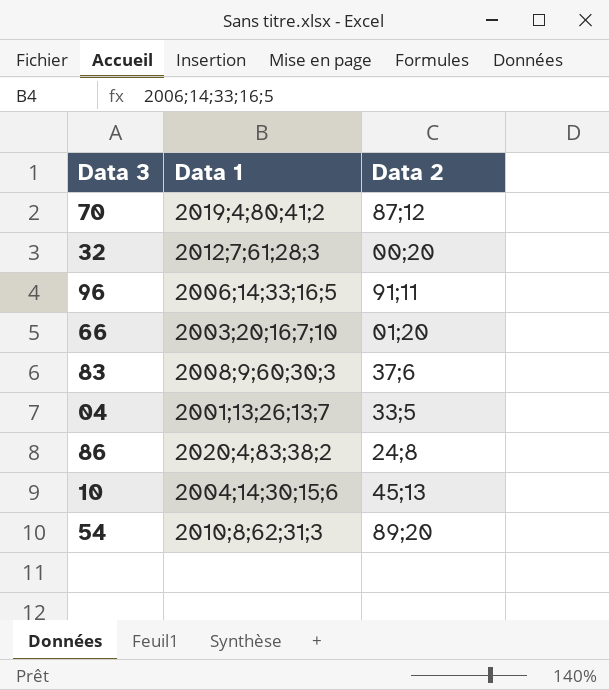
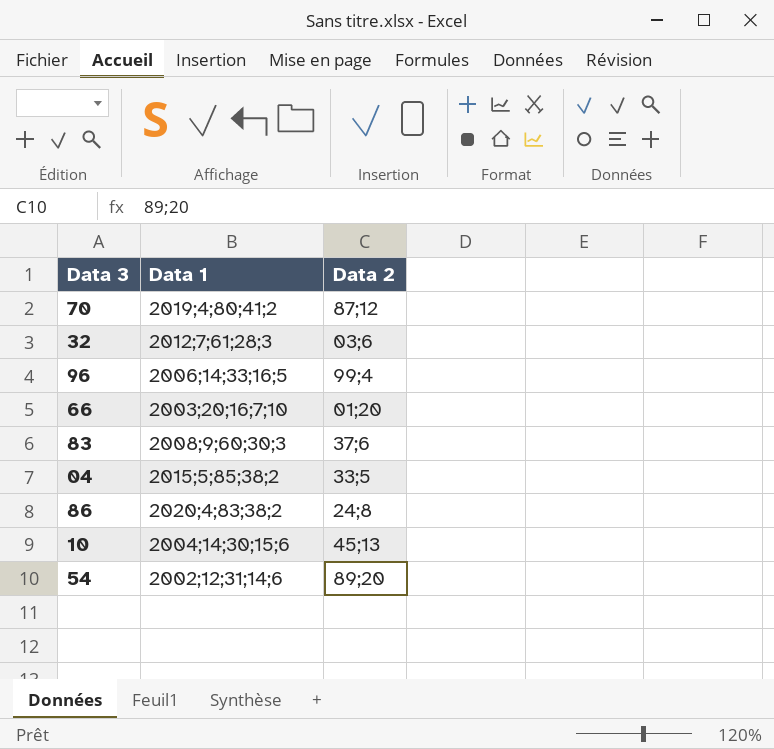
32 | Data 2: 00;20 -> 03;6
96 | Data 2: 91;11 -> 99;4
04 | Data 1: 2001;13;26;13;7 -> 2015;5;85;38;2
54 | Data 1: 2010;8;62;31;3 -> 2002;12;31;14;6

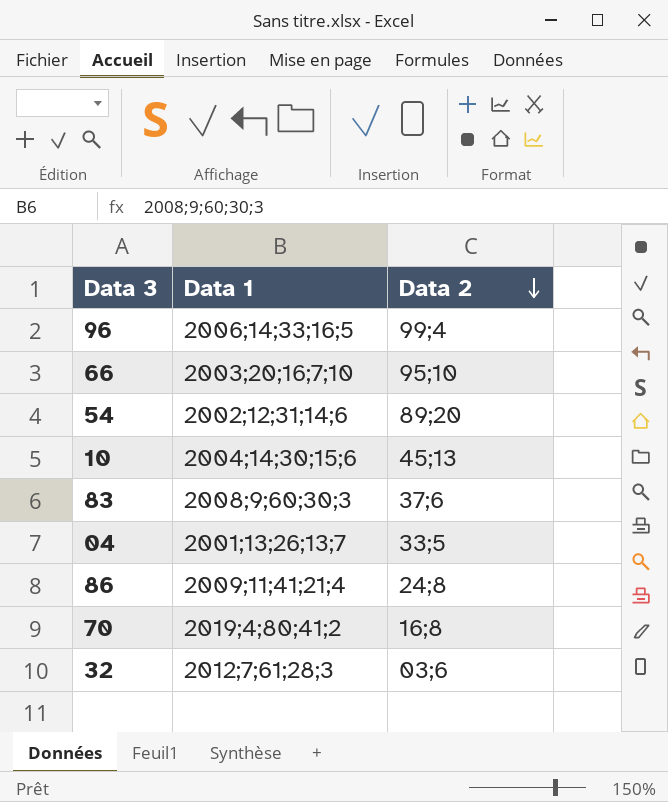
row order: none -> Data 2 descending
66 | Data 2: 01;20 -> 95;10
04 | Data 1: 2015;5;85;38;2 -> 2001;13;26;13;7
86 | Data 1: 2020;4;83;38;2 -> 2009;11;41;21;4
70 | Data 2: 87;12 -> 16;8

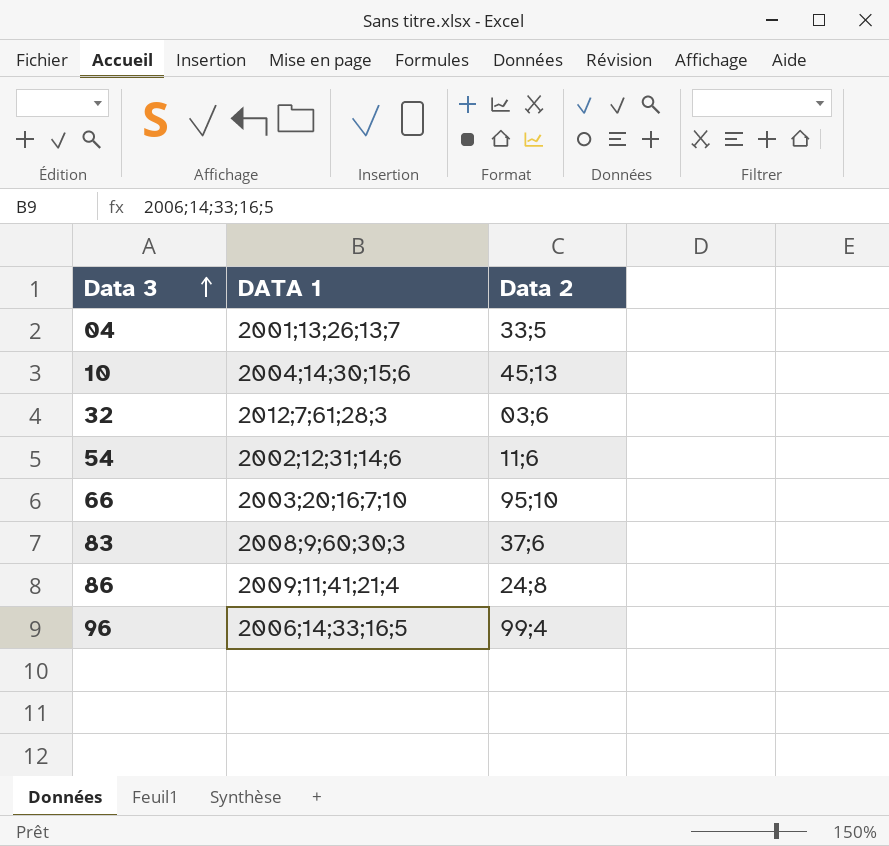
row order: Data 2 descending -> Data 3 ascending
column name: Data 1 -> DATA 1
row 70: 2019;4;80;41;2 | 16;8 -> none
54 | Data 2: 89;20 -> 11;6

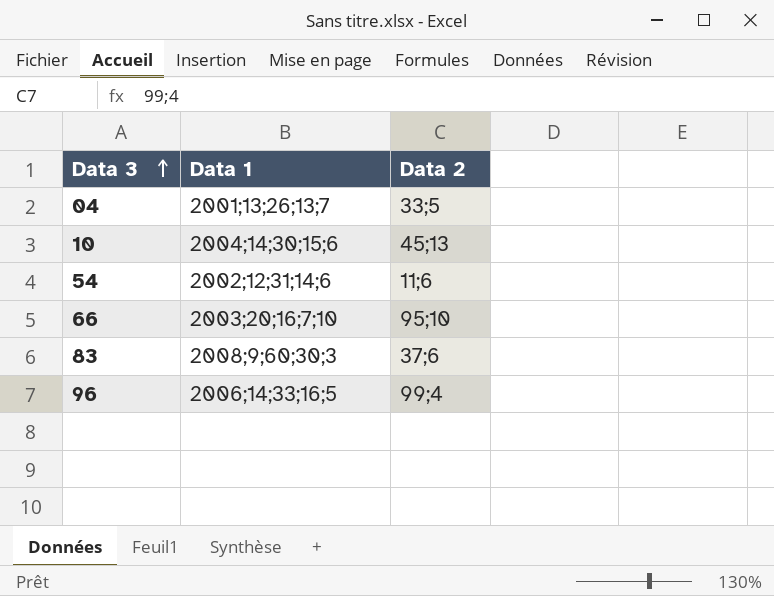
column name: DATA 1 -> Data 1
row 32: 2012;7;61;28;3 | 03;6 -> none
row 86: 2009;11;41;21;4 | 24;8 -> none

